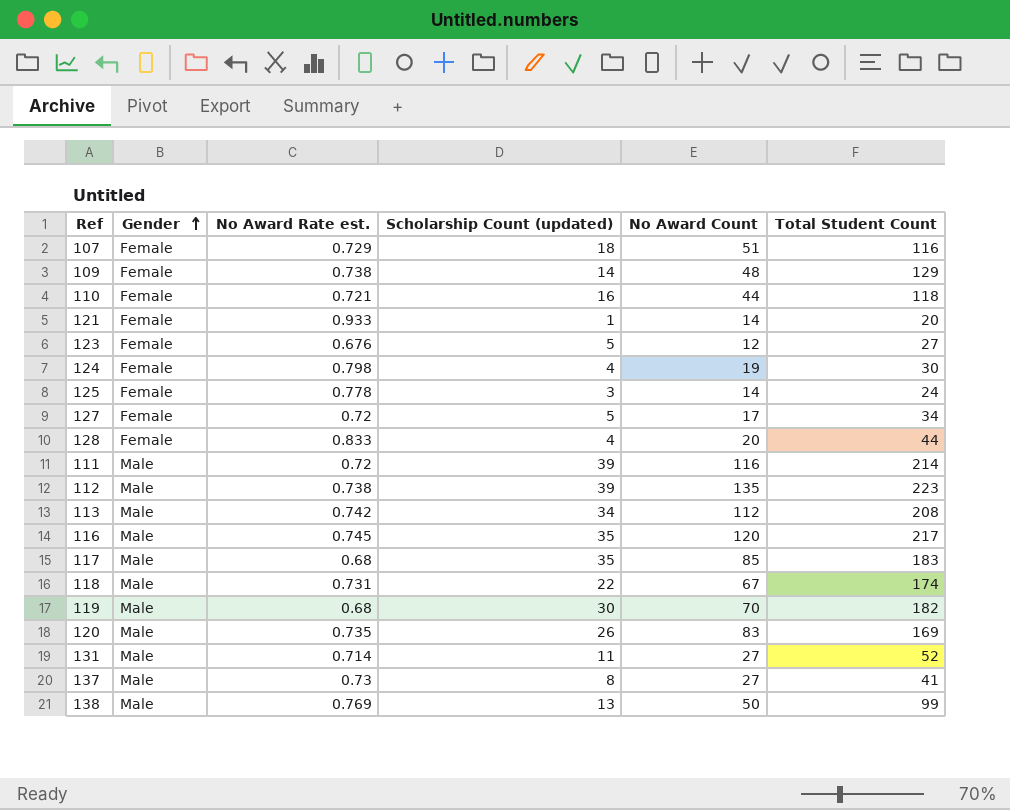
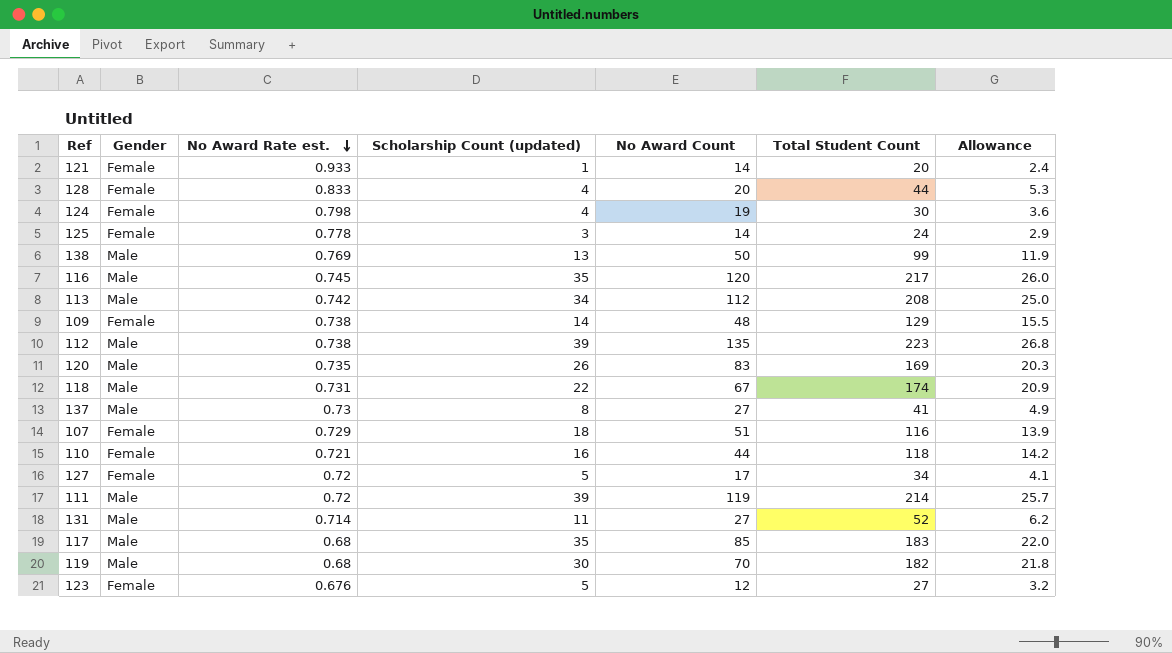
row order: Gender ascending -> No Award Rate est. descending
column Allowance | formula: none -> [Total Student Count] * 0.12
111 | No Award Count: 116 -> 119

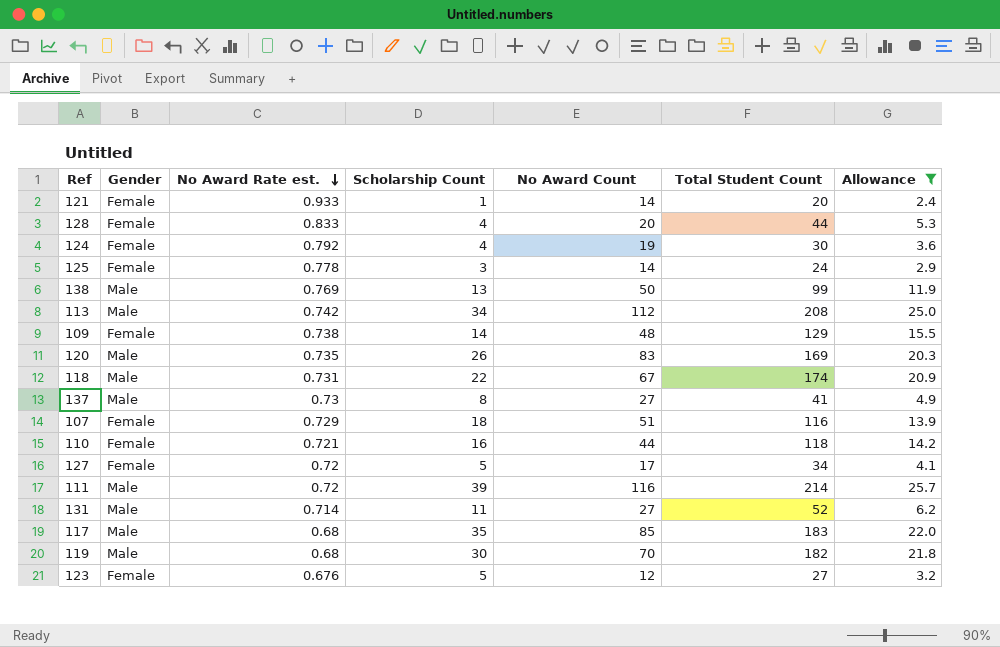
filter: none -> Allowance <= 25.7
column name: Scholarship Count (updated) -> Scholarship Count
124 | No Award Rate est.: 0.798 -> 0.792
111 | No Award Count: 119 -> 116

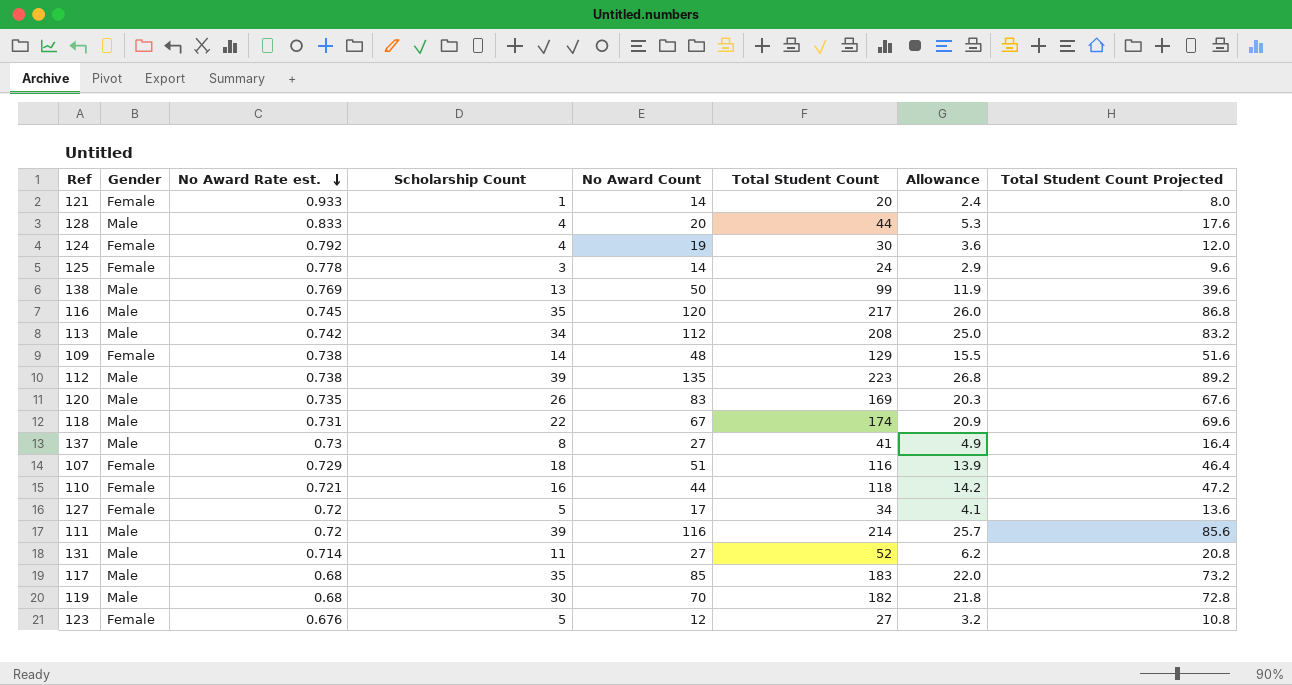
filter: Allowance <= 25.7 -> none
column Total Student Count Projected | formula: none -> [Total Student Count] * 0.4
128 | Gender: Female -> Male

